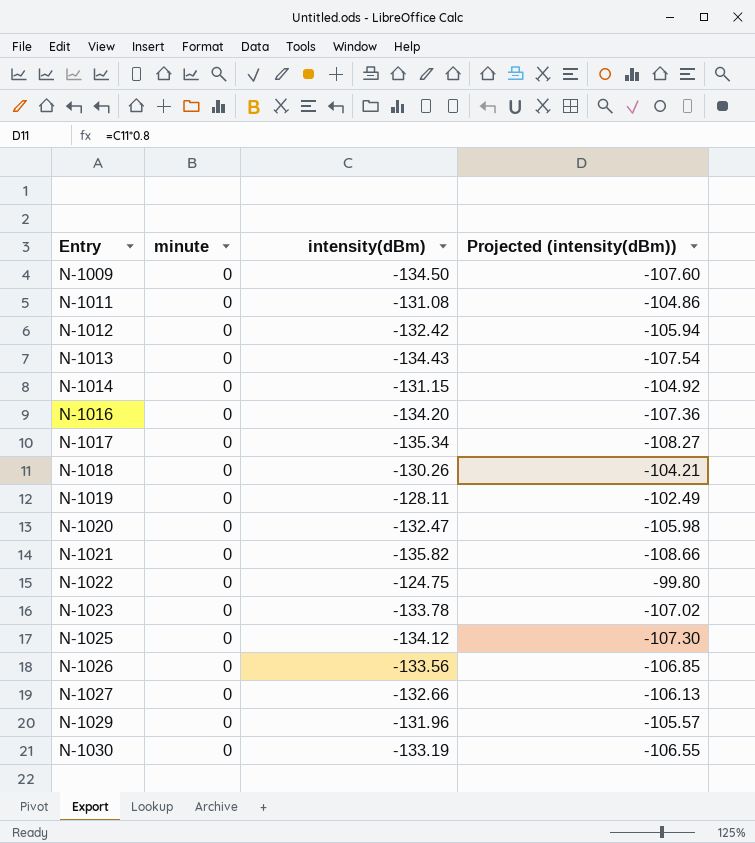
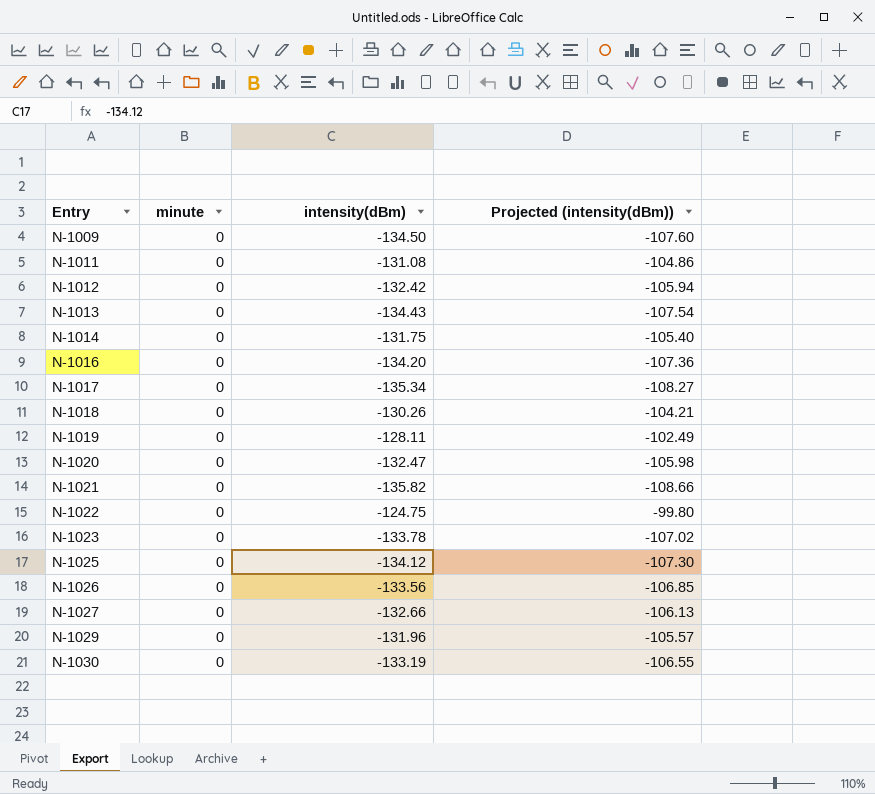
N-1014 | intensity(dBm): -131.15 -> -131.75
N-1014 | Projected (intensity(dBm)): -104.92 -> -105.40

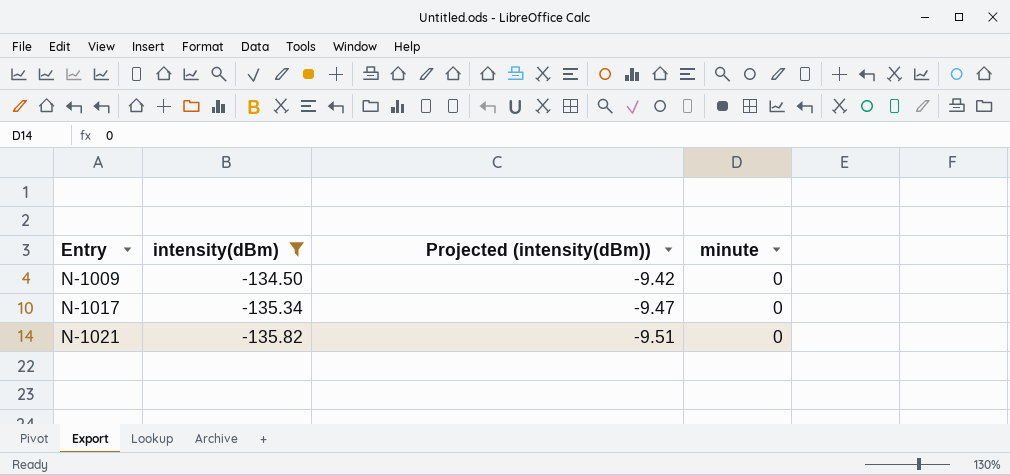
filter: none -> intensity(dBm) <= -134.50
column Projected (intensity(dBm)) | formula: [intensity(dBm)] * 0.8 -> [intensity(dBm)] * 0.07
column minute | position: 2 -> 4

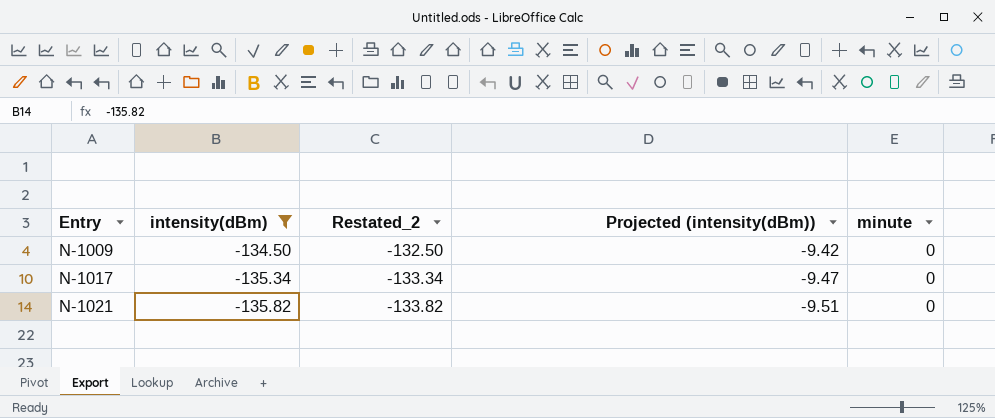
column Restated_2 | formula: none -> [intensity(dBm)] + 2

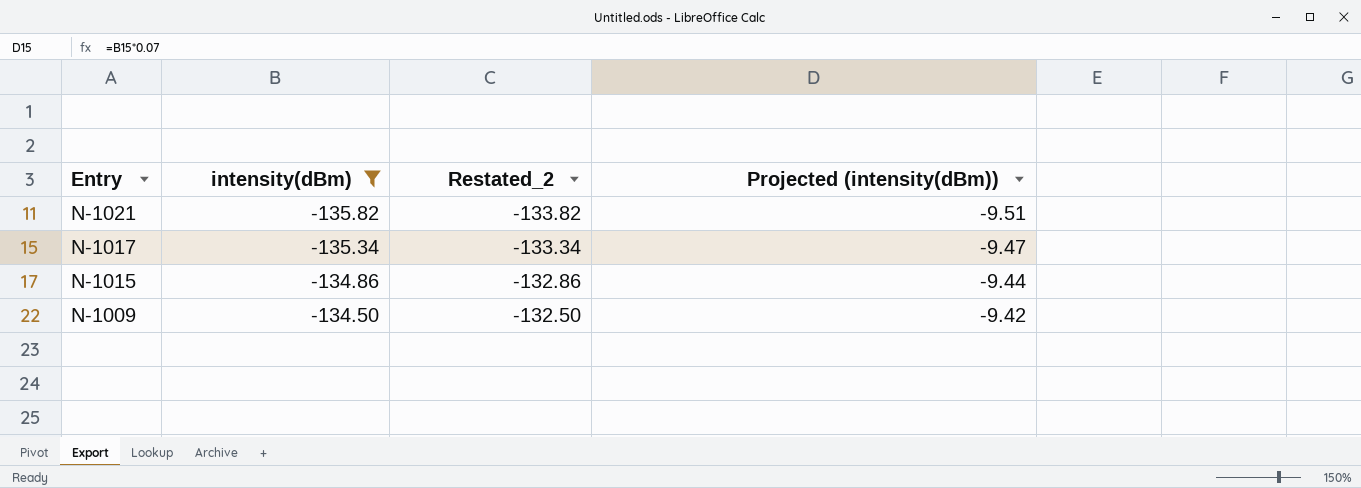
row order: Entry ascending -> Entry descending
column minute | position: 5 -> none
row N-1015: none -> -134.86 | -132.86 | -9.44

